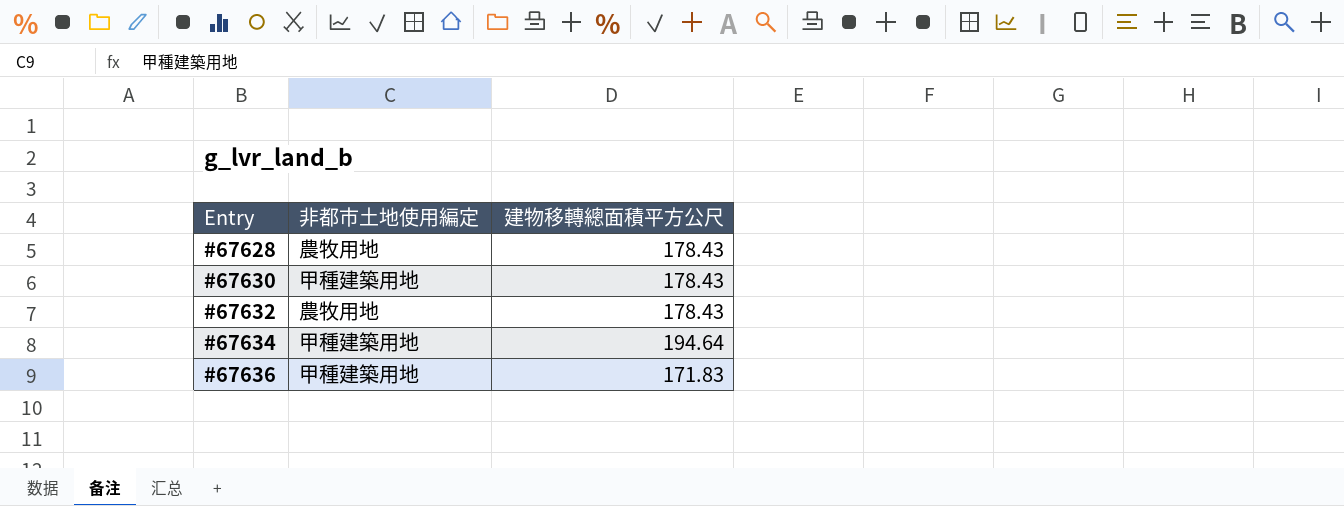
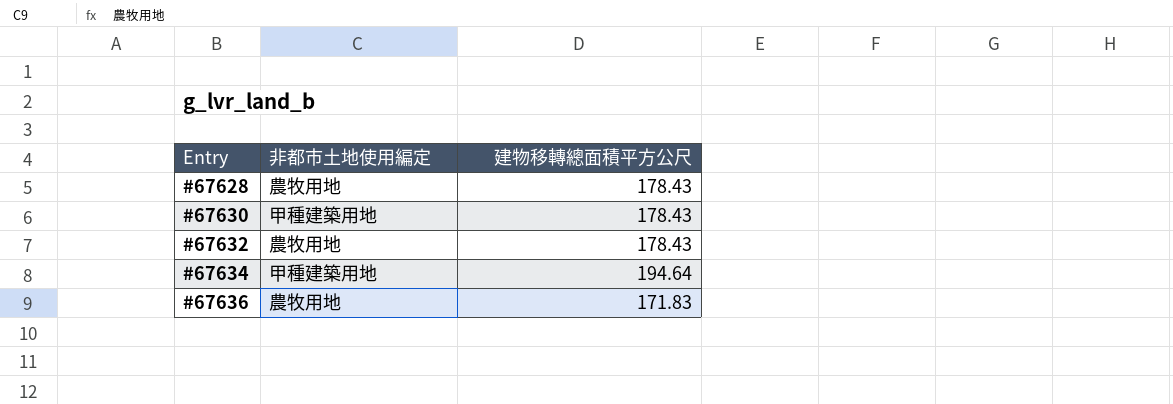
#67636 | 非都市土地使用編定: 甲種建築用地 -> 農牧用地

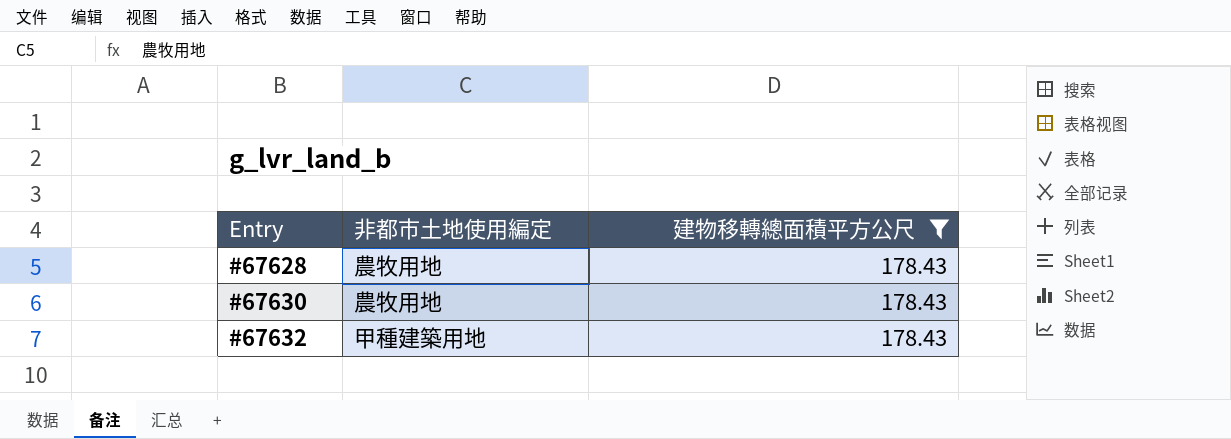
filter: none -> 建物移轉總面積平方公尺 = 178.43
#67630 | 非都市土地使用編定: 甲種建築用地 -> 農牧用地
#67632 | 非都市土地使用編定: 農牧用地 -> 甲種建築用地

